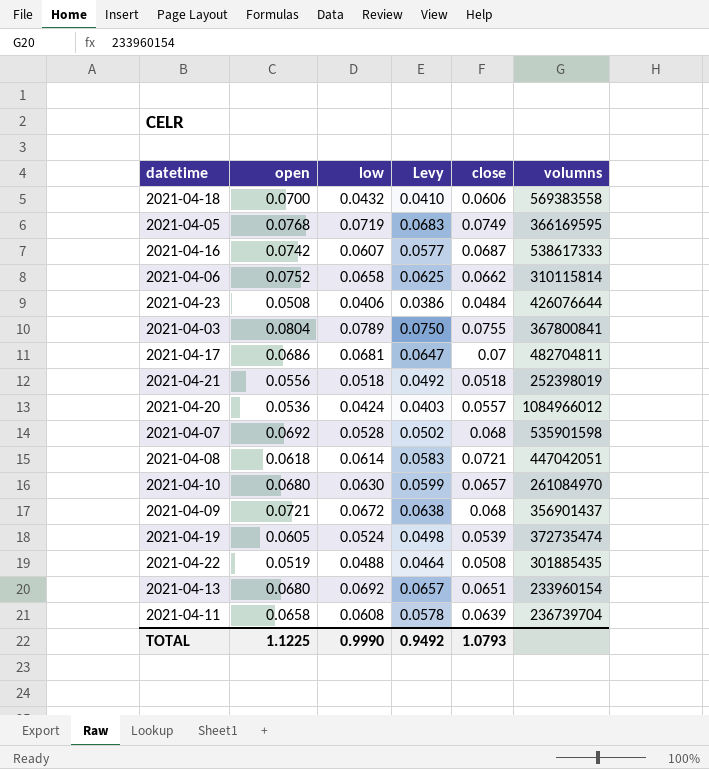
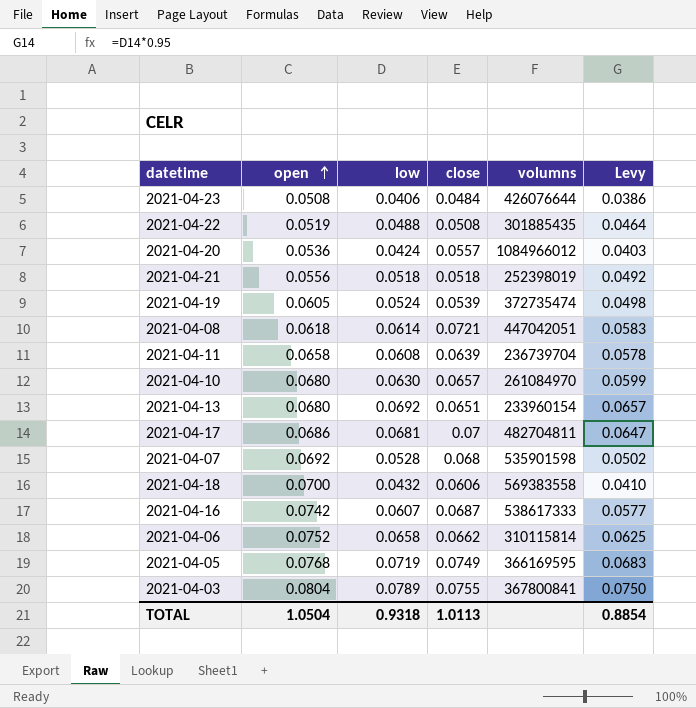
row order: none -> open ascending
column Levy | position: 4 -> 6
row 2021-04-09: 0.0721 | 0.0672 | 0.0638 | 0.068 | 356901437 -> none
TOTAL | open: 1.1225 -> 1.0504
TOTAL | low: 0.9990 -> 0.9318
TOTAL | close: 1.0793 -> 1.0113
TOTAL | Levy: 0.9492 -> 0.8854

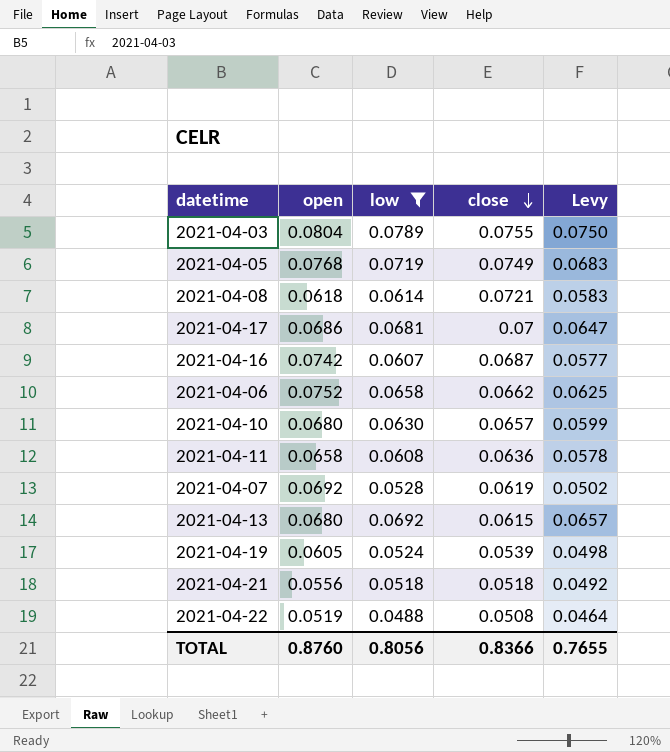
filter: none -> low >= 0.0488
row order: open ascending -> close descending
column volumns | position: 5 -> none
2021-04-11 | close: 0.0639 -> 0.0636
2021-04-07 | close: 0.068 -> 0.0619
2021-04-13 | close: 0.0651 -> 0.0615
TOTAL | open: 1.0504 -> 0.8760
TOTAL | low: 0.9318 -> 0.8056
TOTAL | close: 1.0113 -> 0.8366
TOTAL | Levy: 0.8854 -> 0.7655

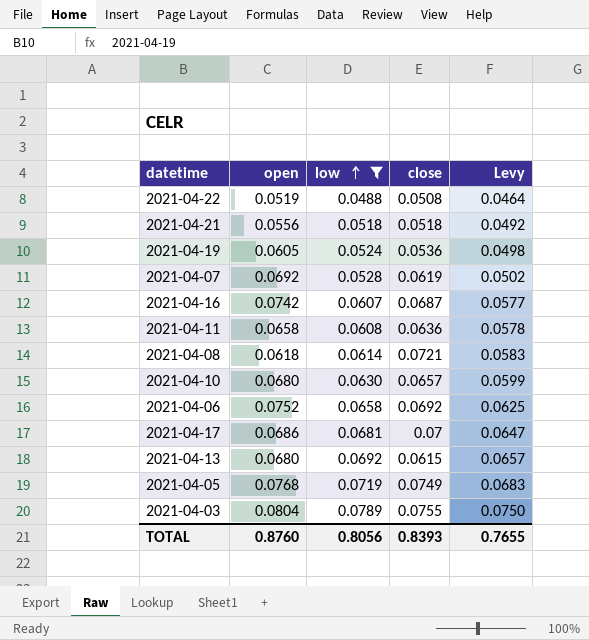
row order: close descending -> low ascending
2021-04-19 | close: 0.0539 -> 0.0536
2021-04-06 | close: 0.0662 -> 0.0692
TOTAL | close: 0.8366 -> 0.8393

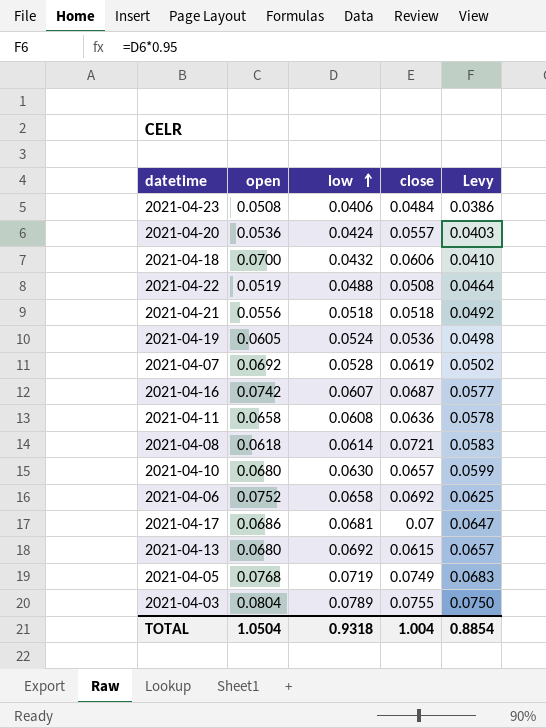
filter: low >= 0.0488 -> none
TOTAL | open: 0.8760 -> 1.0504
TOTAL | low: 0.8056 -> 0.9318
TOTAL | close: 0.8393 -> 1.004
TOTAL | Levy: 0.7655 -> 0.8854

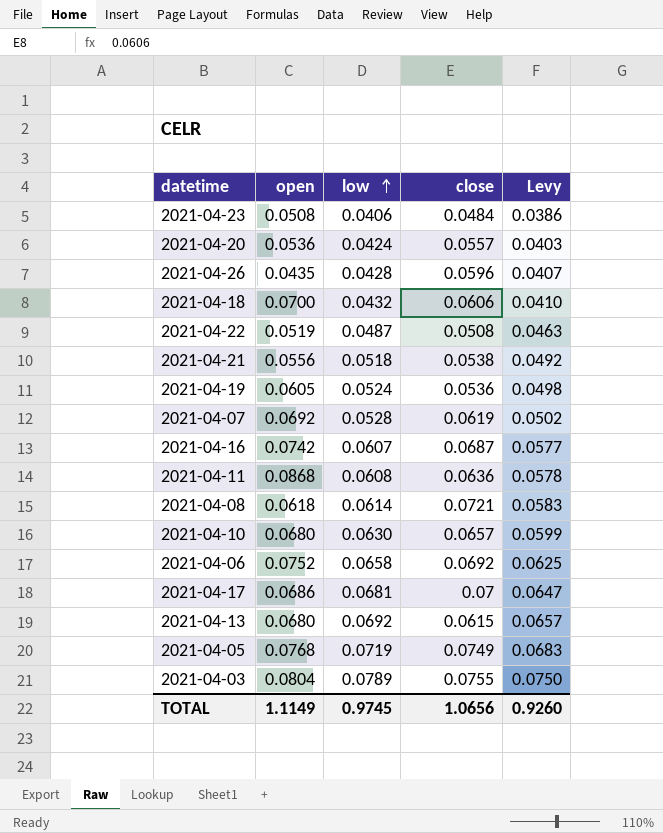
row 2021-04-26: none -> 0.0435 | 0.0428 | 0.0596 | 0.0407
2021-04-22 | low: 0.0488 -> 0.0487
2021-04-22 | Levy: 0.0464 -> 0.0463
2021-04-21 | close: 0.0518 -> 0.0538
2021-04-11 | open: 0.0658 -> 0.0868
TOTAL | open: 1.0504 -> 1.1149
TOTAL | low: 0.9318 -> 0.9745
TOTAL | close: 1.004 -> 1.0656
TOTAL | Levy: 0.8854 -> 0.9260

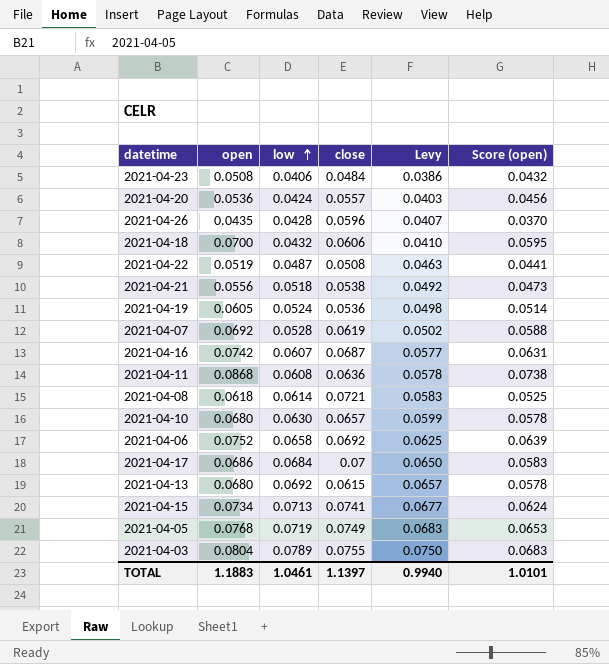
column Score (open) | formula: none -> [open] * 0.85
2021-04-17 | low: 0.0681 -> 0.0684
2021-04-17 | Levy: 0.0647 -> 0.0650
row 2021-04-15: none -> 0.0734 | 0.0713 | 0.0741 | 0.0677 | 0.0624
TOTAL | open: 1.1149 -> 1.1883
TOTAL | low: 0.9745 -> 1.0461
TOTAL | close: 1.0656 -> 1.1397
TOTAL | Levy: 0.9260 -> 0.9940

